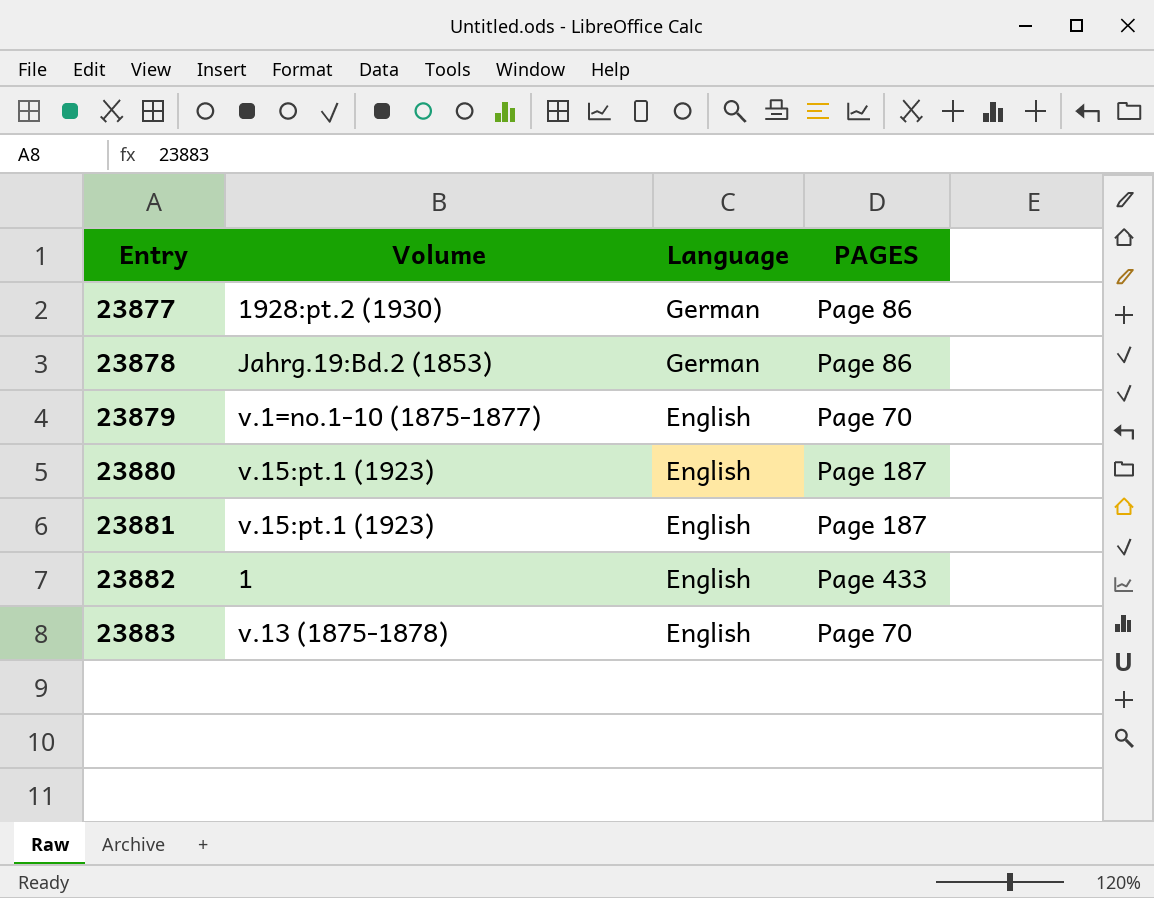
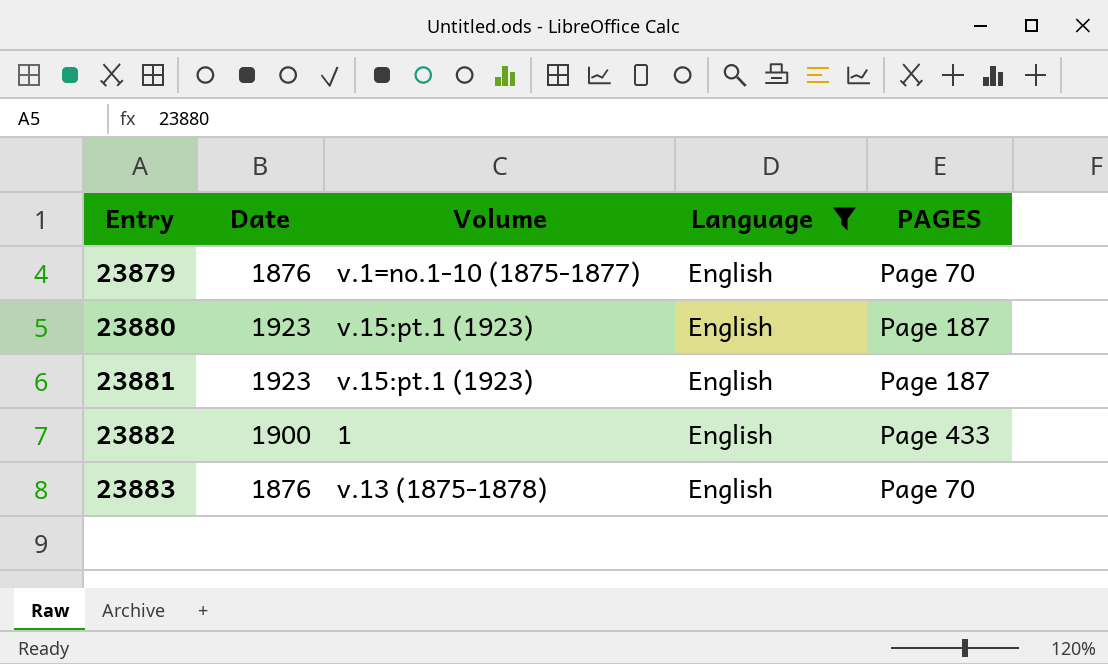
filter: none -> Language = English
column Date | position: none -> 2

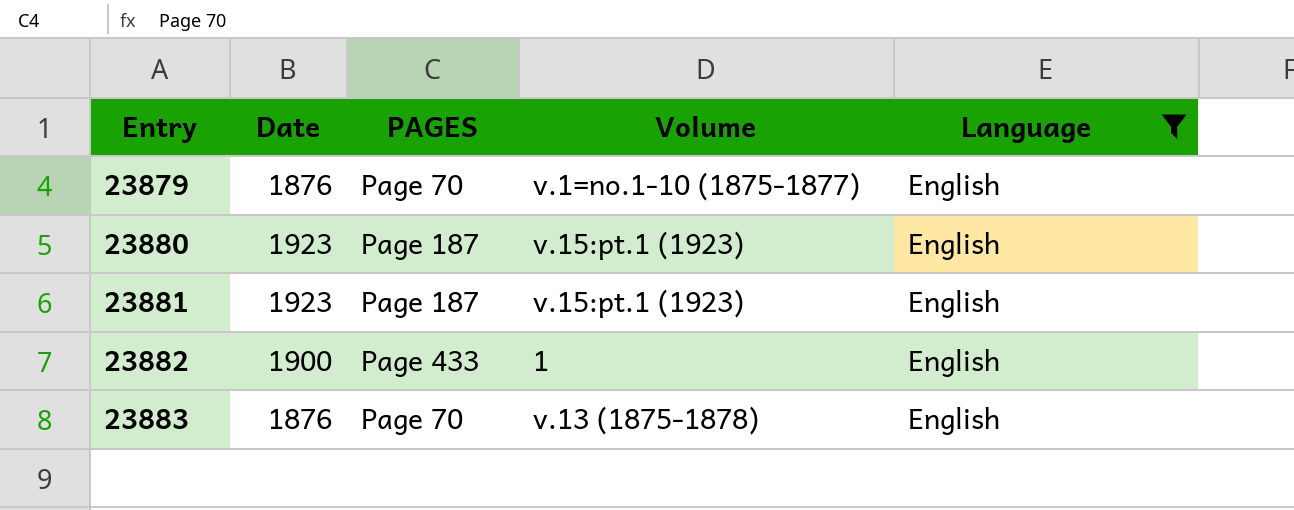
column PAGES | position: 5 -> 3

